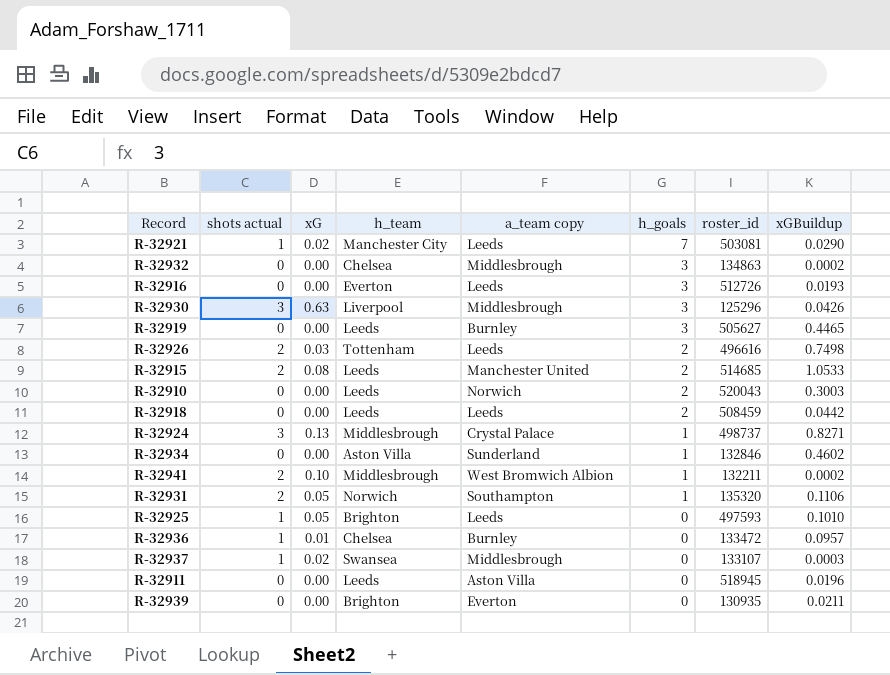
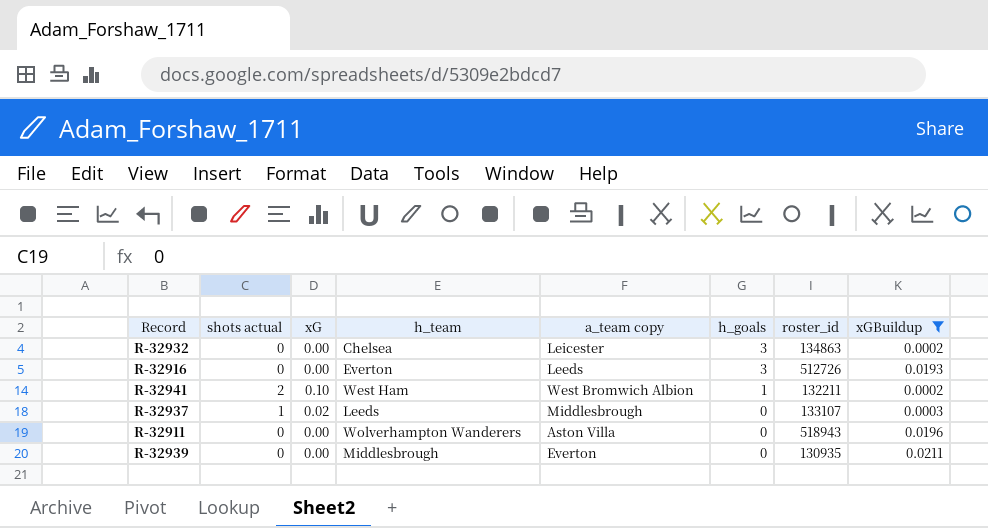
filter: none -> xGBuildup <= 0.0211
R-32932 | a_team copy: Middlesbrough -> Leicester
R-32941 | h_team: Middlesbrough -> West Ham
R-32937 | h_team: Swansea -> Leeds
R-32911 | h_team: Leeds -> Wolverhampton Wanderers
R-32911 | roster_id: 518945 -> 518943
R-32939 | h_team: Brighton -> Middlesbrough

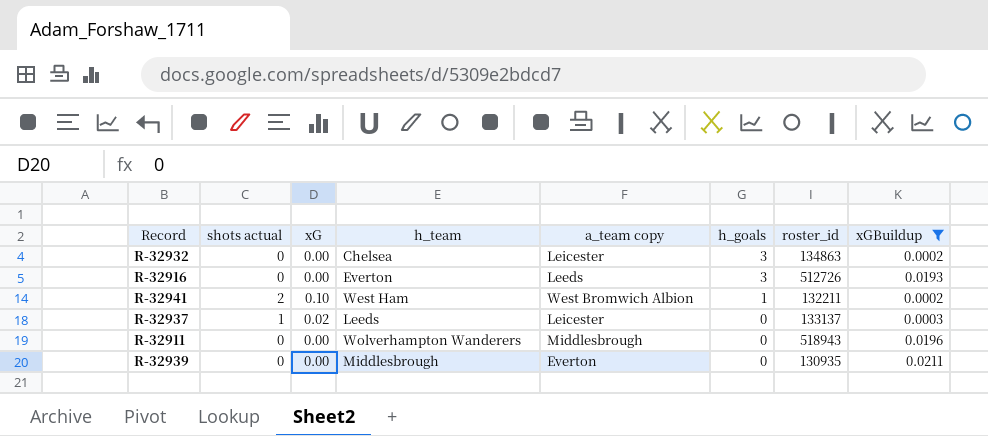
R-32937 | a_team copy: Middlesbrough -> Leicester
R-32937 | roster_id: 133107 -> 133137
R-32911 | a_team copy: Aston Villa -> Middlesbrough

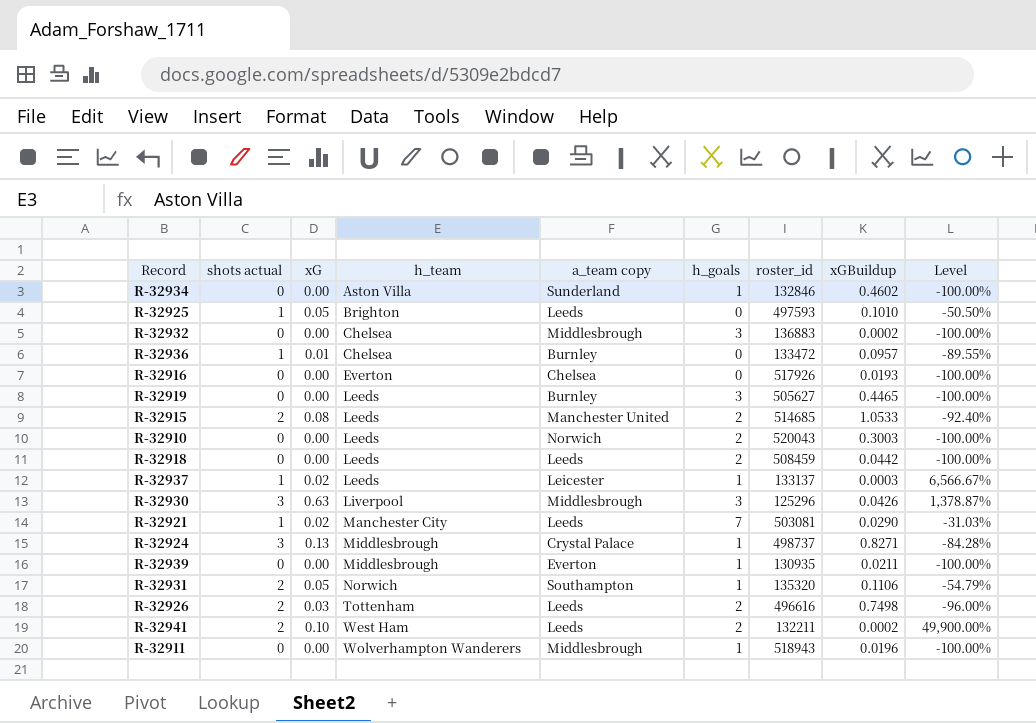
filter: xGBuildup <= 0.0211 -> none
row order: h_goals descending -> h_team ascending
column Level | formula: none -> ([xG] - [xGBuildup]) / [xGBuildup]
R-32932 | a_team copy: Leicester -> Middlesbrough
R-32932 | roster_id: 134863 -> 136883
R-32916 | a_team copy: Leeds -> Chelsea
R-32916 | h_goals: 3 -> 0
R-32916 | roster_id: 512726 -> 517926
R-32937 | h_goals: 0 -> 1
R-32939 | h_goals: 0 -> 1
R-32941 | a_team copy: West Bromwich Albion -> Leeds
R-32941 | h_goals: 1 -> 2
R-32911 | h_goals: 0 -> 1

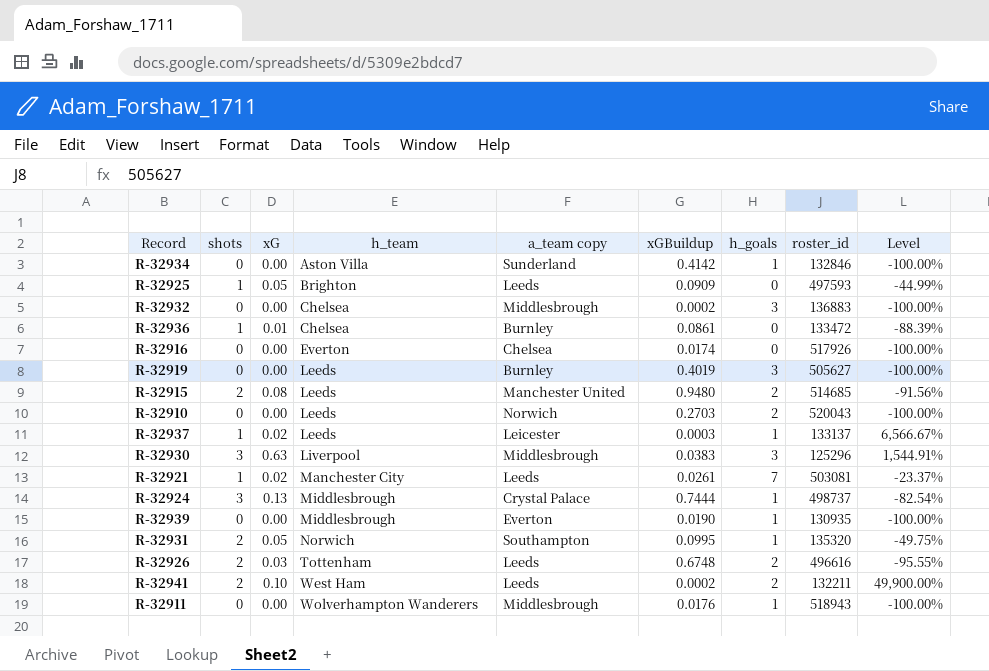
column name: shots actual -> shots
column xGBuildup | position: 8 -> 6
row R-32918: 0 | 0.00 | Leeds | Leeds | 2 | 508459 | 0.0442 | -100.00% -> none
R-32934 | xGBuildup: 0.4602 -> 0.4142
R-32925 | xGBuildup: 0.1010 -> 0.0909
R-32925 | Level: -50.50% -> -44.99%
R-32936 | xGBuildup: 0.0957 -> 0.0861
R-32936 | Level: -89.55% -> -88.39%
R-32916 | xGBuildup: 0.0193 -> 0.0174
R-32919 | xGBuildup: 0.4465 -> 0.4019
R-32915 | xGBuildup: 1.0533 -> 0.9480
R-32915 | Level: -92.40% -> -91.56%
R-32910 | xGBuildup: 0.3003 -> 0.2703
R-32930 | xGBuildup: 0.0426 -> 0.0383
R-32930 | Level: 1,378.87% -> 1,544.91%
R-32921 | xGBuildup: 0.0290 -> 0.0261
R-32921 | Level: -31.03% -> -23.37%
R-32924 | xGBuildup: 0.8271 -> 0.7444
R-32924 | Level: -84.28% -> -82.54%
R-32939 | xGBuildup: 0.0211 -> 0.0190
R-32931 | xGBuildup: 0.1106 -> 0.0995
R-32931 | Level: -54.79% -> -49.75%
R-32926 | xGBuildup: 0.7498 -> 0.6748
R-32926 | Level: -96.00% -> -95.55%
R-32911 | xGBuildup: 0.0196 -> 0.0176

